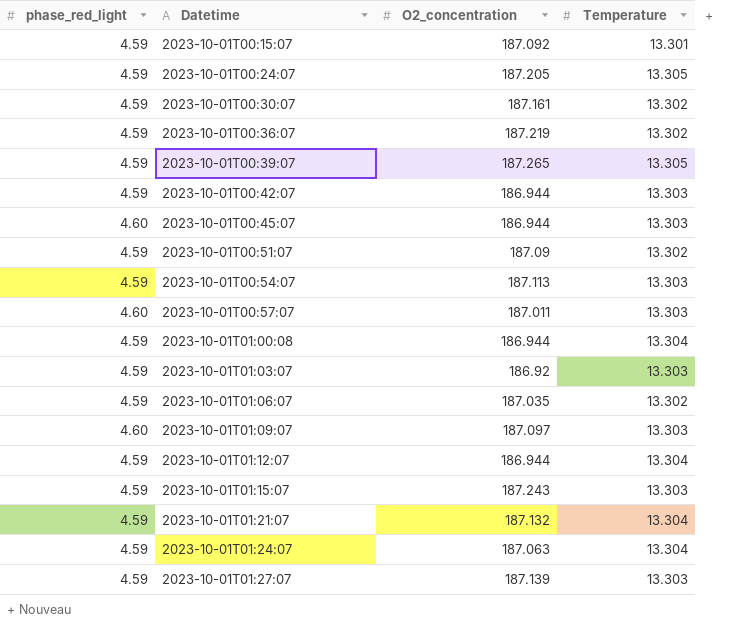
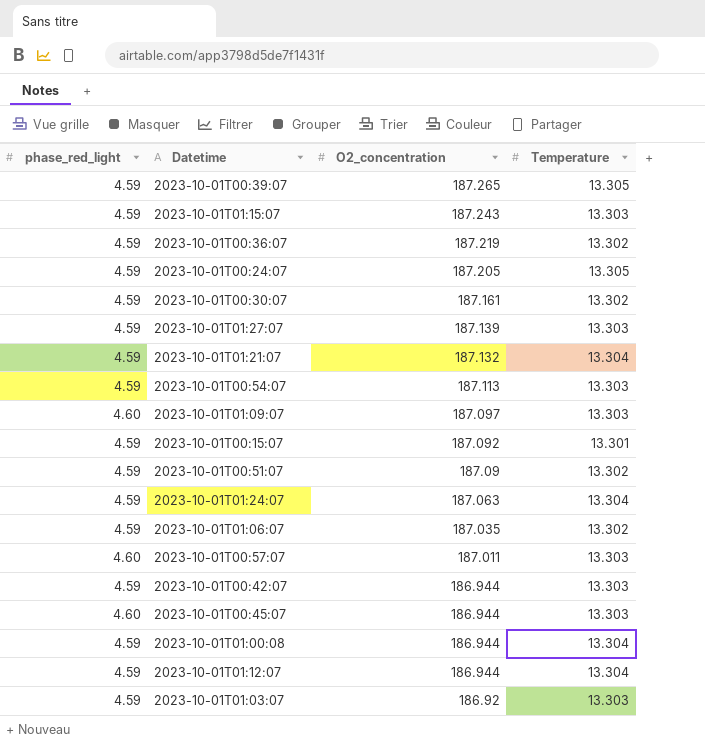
row order: Datetime ascending -> O2_concentration descending

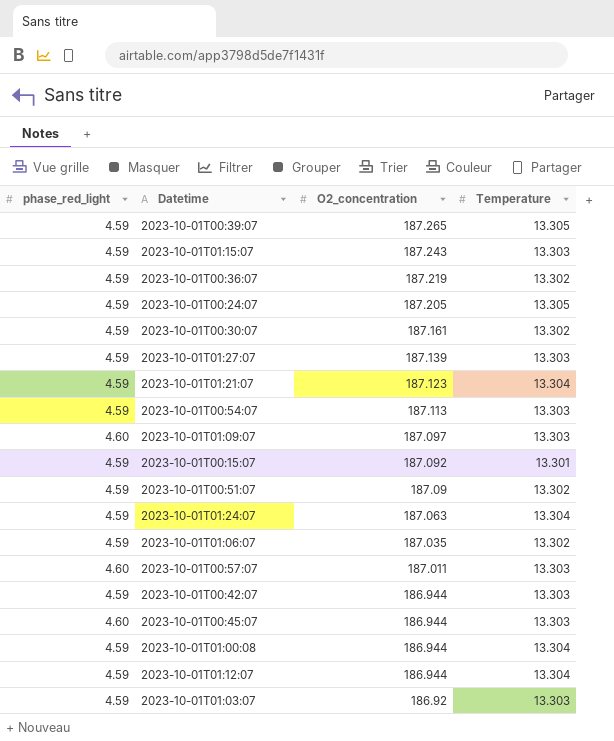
2023-10-01T01:21:07 | O2_concentration: 187.132 -> 187.123

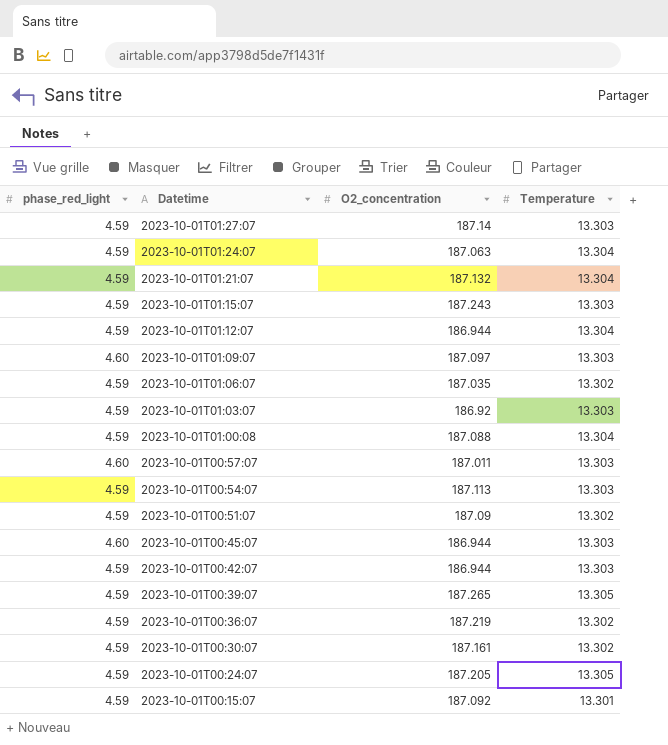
row order: O2_concentration descending -> Datetime descending
2023-10-01T01:27:07 | O2_concentration: 187.139 -> 187.14
2023-10-01T01:21:07 | O2_concentration: 187.123 -> 187.132
2023-10-01T01:00:08 | O2_concentration: 186.944 -> 187.088

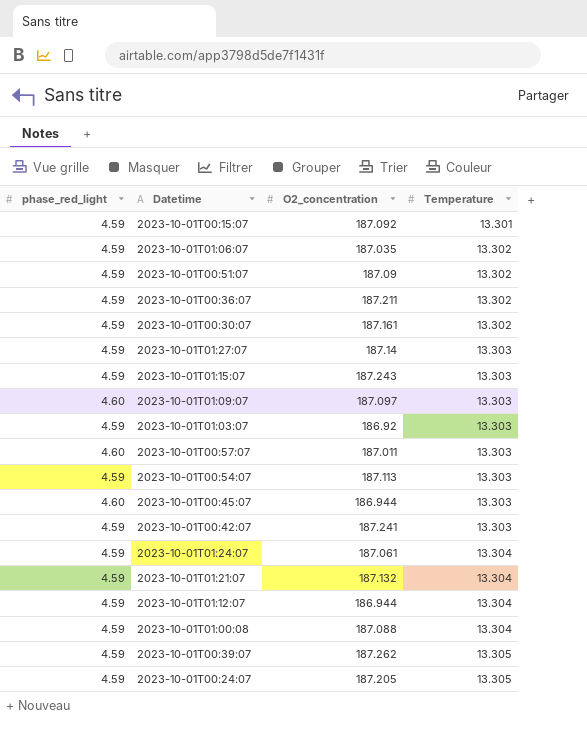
row order: Datetime descending -> Temperature ascending
2023-10-01T00:36:07 | O2_concentration: 187.219 -> 187.211
2023-10-01T00:42:07 | O2_concentration: 186.944 -> 187.241
2023-10-01T01:24:07 | O2_concentration: 187.063 -> 187.061
2023-10-01T00:39:07 | O2_concentration: 187.265 -> 187.262

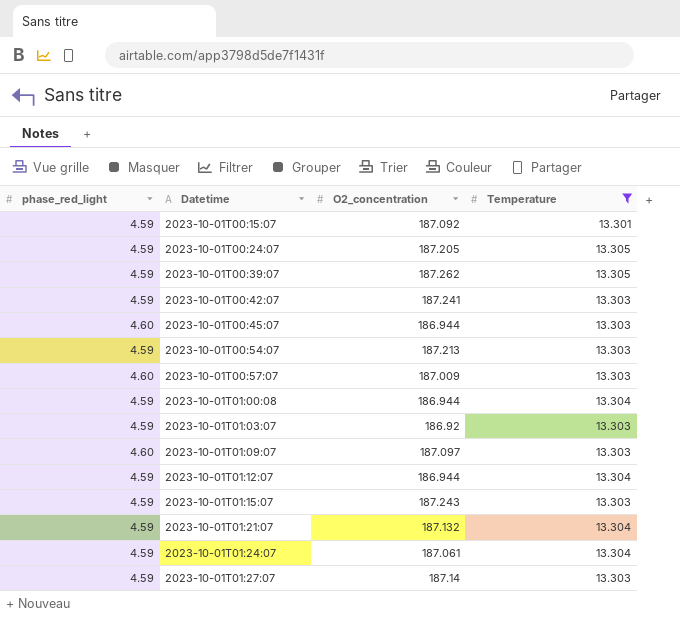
filter: none -> Temperature != 13.302
row order: Temperature ascending -> Datetime ascending
2023-10-01T00:54:07 | O2_concentration: 187.113 -> 187.213
2023-10-01T00:57:07 | O2_concentration: 187.011 -> 187.009
2023-10-01T01:00:08 | O2_concentration: 187.088 -> 186.944

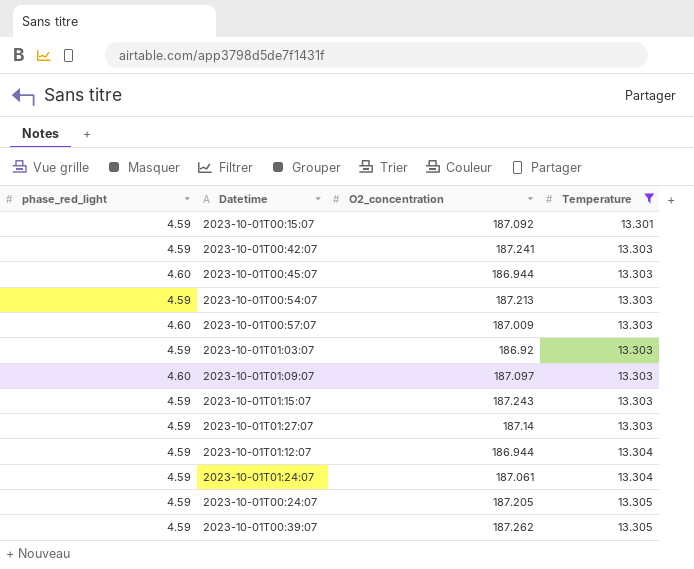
row order: Datetime ascending -> Temperature ascending
row 2023-10-01T01:00:08: 4.59 | 186.944 | 13.304 -> none
row 2023-10-01T01:21:07: 4.59 | 187.132 | 13.304 -> none

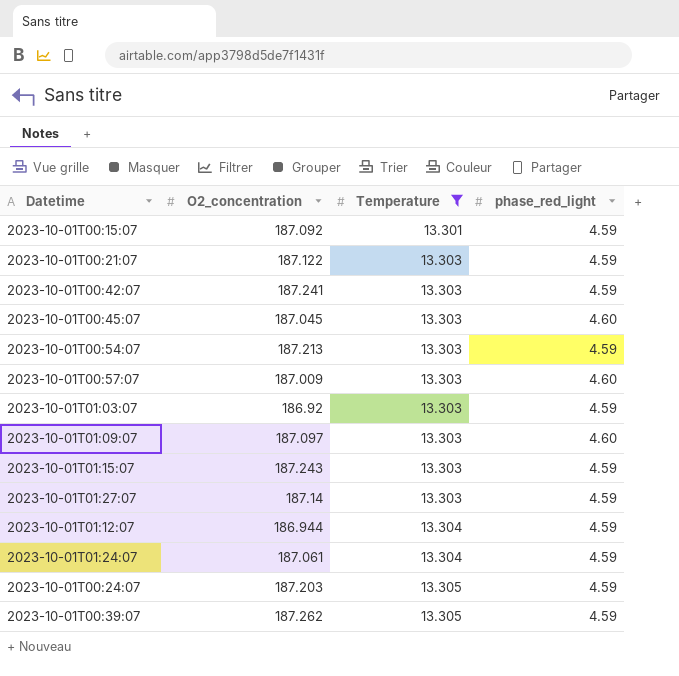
column phase_red_light | position: 1 -> 4
row 2023-10-01T00:21:07: none -> 187.122 | 13.303 | 4.59
2023-10-01T00:45:07 | O2_concentration: 186.944 -> 187.045
2023-10-01T00:24:07 | O2_concentration: 187.205 -> 187.203

